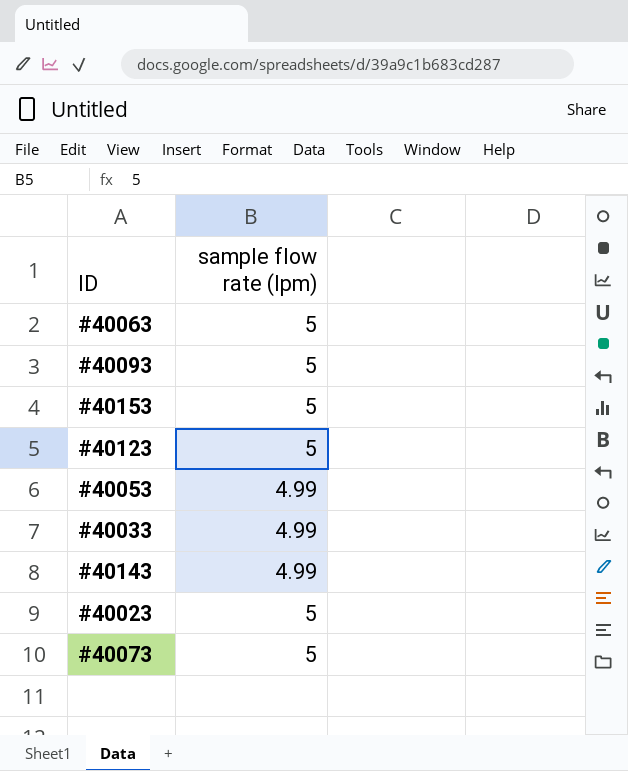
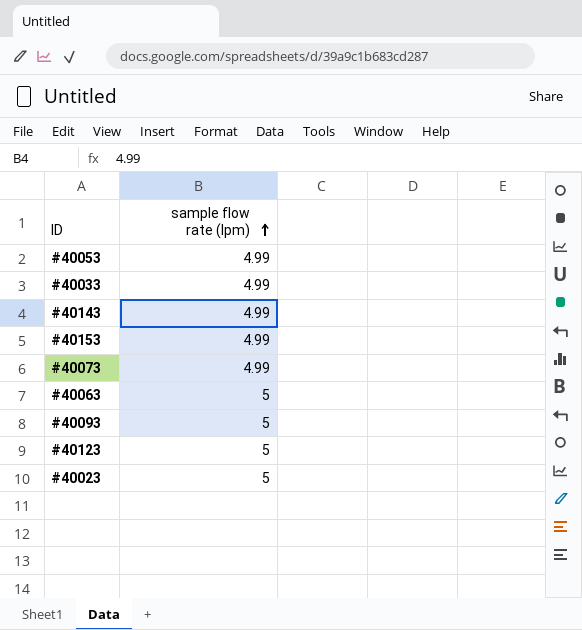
row order: none -> sample flow rate (lpm) ascending
#40153 | sample flow rate (lpm): 5 -> 4.99
#40073 | sample flow rate (lpm): 5 -> 4.99

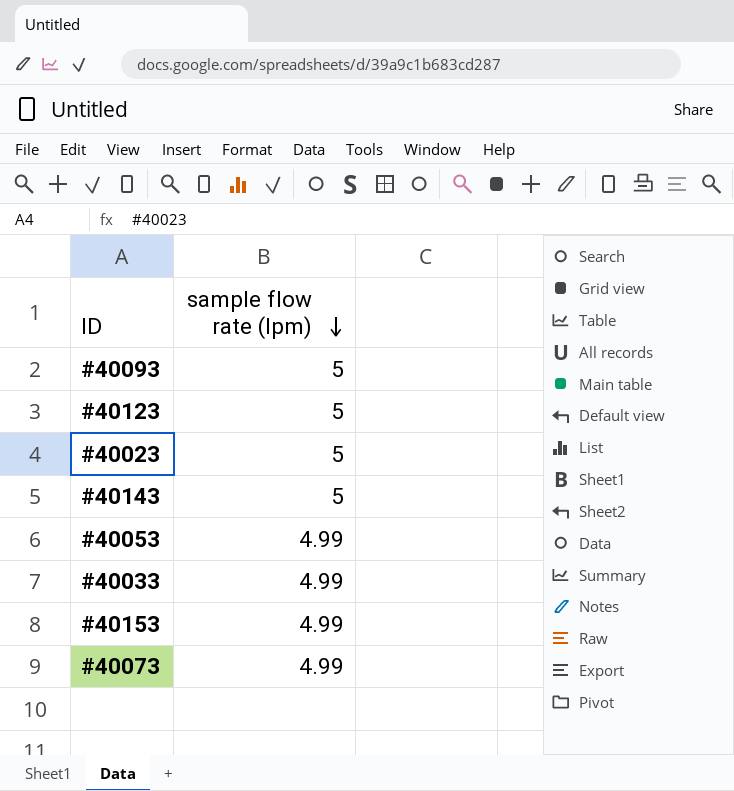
row order: sample flow rate (lpm) ascending -> sample flow rate (lpm) descending
row #40063: 5 -> none
#40143 | sample flow rate (lpm): 4.99 -> 5

